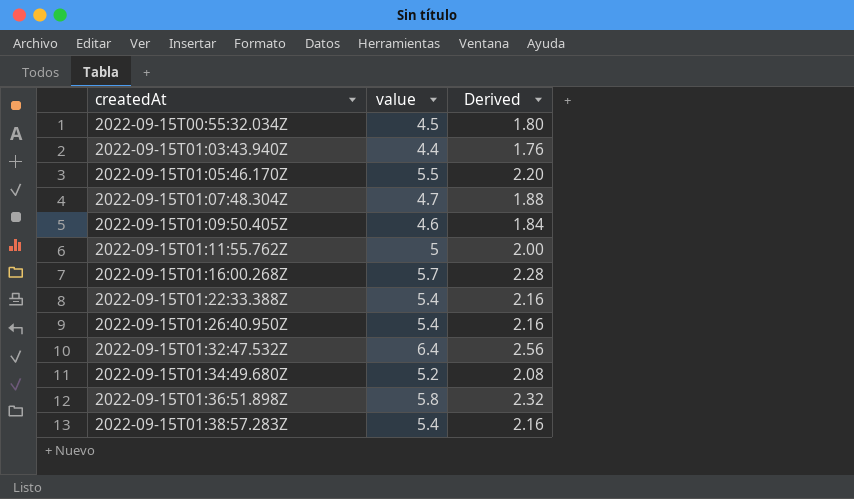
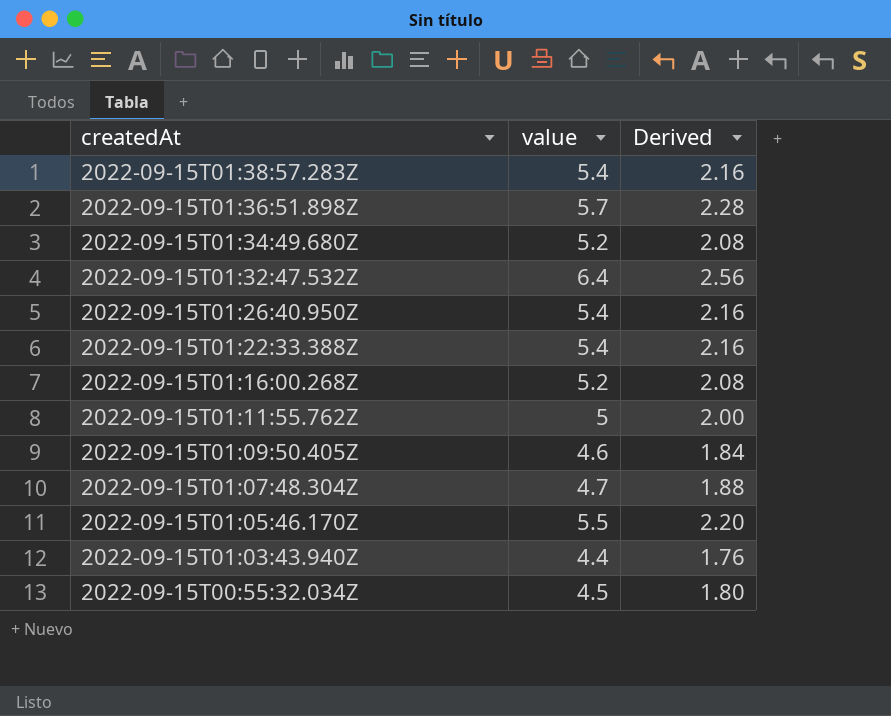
row order: createdAt ascending -> createdAt descending
2022-09-15T01:36:51.898Z | value: 5.8 -> 5.7
2022-09-15T01:36:51.898Z | Derived: 2.32 -> 2.28
2022-09-15T01:16:00.268Z | value: 5.7 -> 5.2
2022-09-15T01:16:00.268Z | Derived: 2.28 -> 2.08

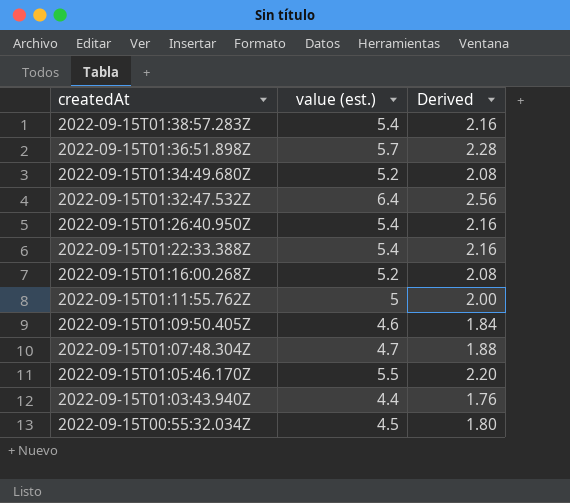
column name: value -> value (est.)

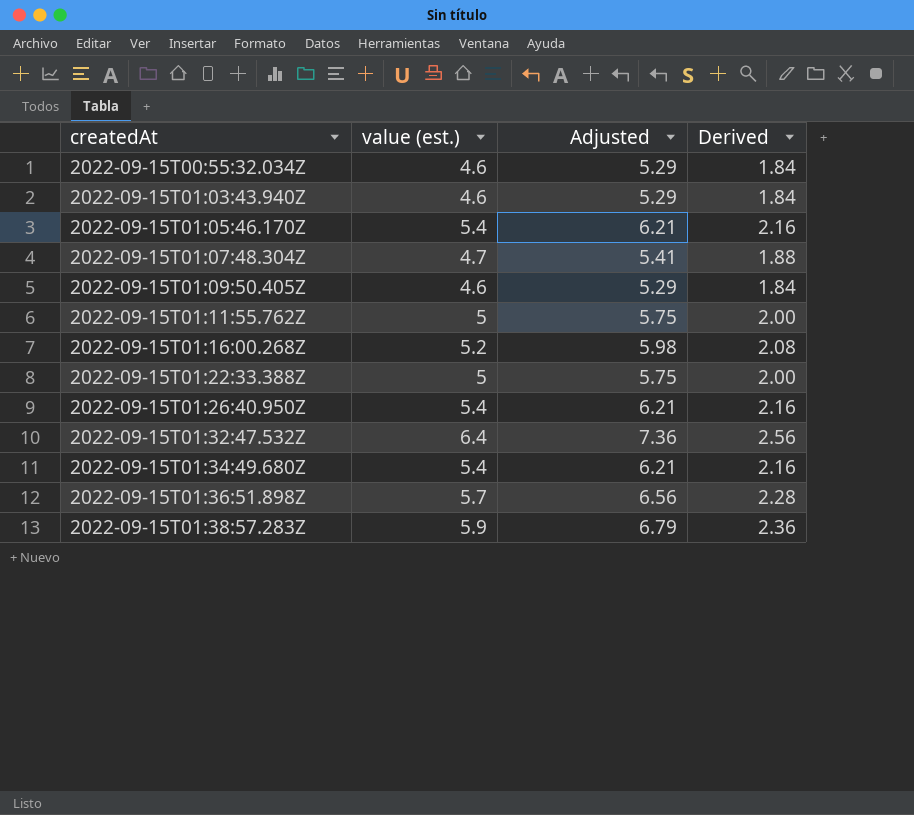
row order: createdAt descending -> createdAt ascending
column Adjusted | formula: none -> [value (est.)] * 1.15
2022-09-15T00:55:32.034Z | value (est.): 4.5 -> 4.6
2022-09-15T00:55:32.034Z | Derived: 1.80 -> 1.84
2022-09-15T01:03:43.940Z | value (est.): 4.4 -> 4.6
2022-09-15T01:03:43.940Z | Derived: 1.76 -> 1.84
2022-09-15T01:05:46.170Z | value (est.): 5.5 -> 5.4
2022-09-15T01:05:46.170Z | Derived: 2.20 -> 2.16
2022-09-15T01:22:33.388Z | value (est.): 5.4 -> 5
2022-09-15T01:22:33.388Z | Derived: 2.16 -> 2.00
2022-09-15T01:34:49.680Z | value (est.): 5.2 -> 5.4
2022-09-15T01:34:49.680Z | Derived: 2.08 -> 2.16
2022-09-15T01:38:57.283Z | value (est.): 5.4 -> 5.9
2022-09-15T01:38:57.283Z | Derived: 2.16 -> 2.36

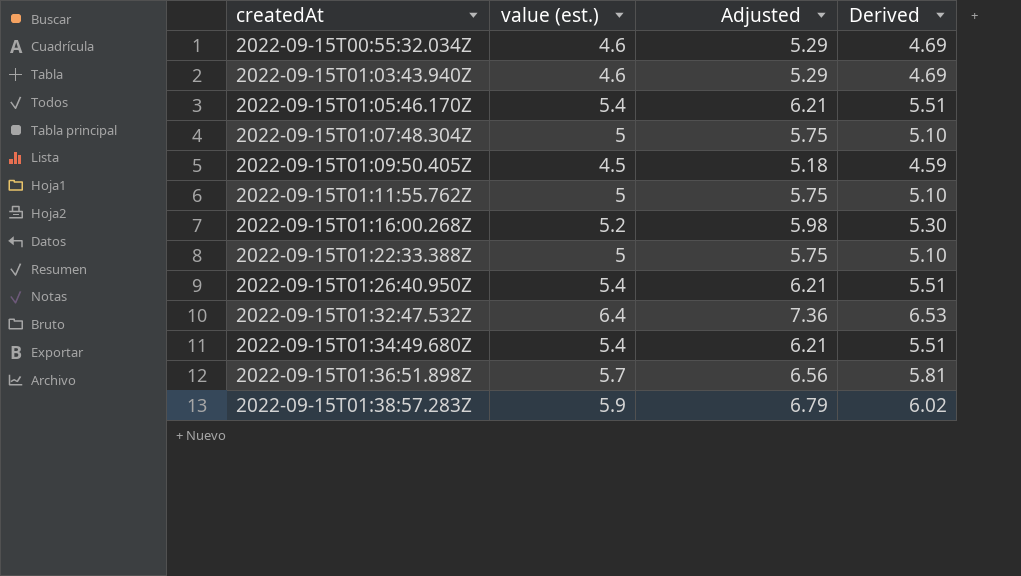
column Derived | formula: [value (est.)] * 0.4 -> [value (est.)] * 1.02
2022-09-15T01:07:48.304Z | value (est.): 4.7 -> 5
2022-09-15T01:07:48.304Z | Adjusted: 5.41 -> 5.75
2022-09-15T01:09:50.405Z | value (est.): 4.6 -> 4.5
2022-09-15T01:09:50.405Z | Adjusted: 5.29 -> 5.18

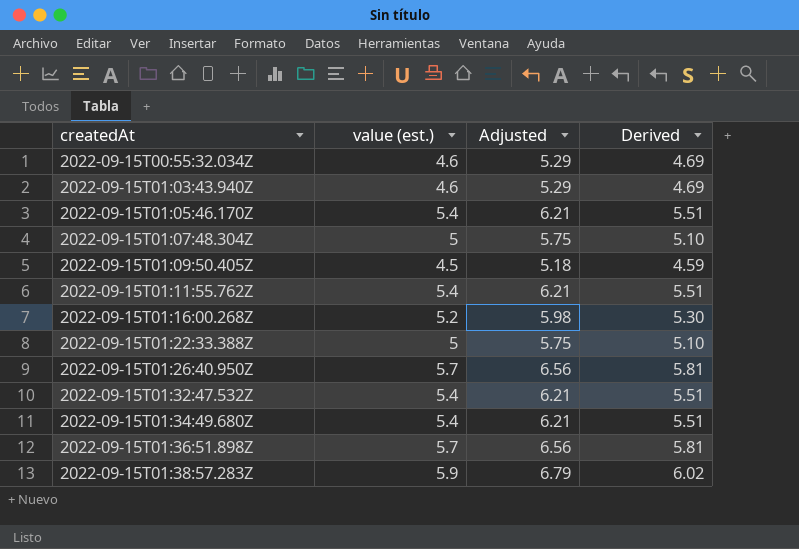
2022-09-15T01:11:55.762Z | value (est.): 5 -> 5.4
2022-09-15T01:11:55.762Z | Adjusted: 5.75 -> 6.21
2022-09-15T01:11:55.762Z | Derived: 5.10 -> 5.51
2022-09-15T01:26:40.950Z | value (est.): 5.4 -> 5.7
2022-09-15T01:26:40.950Z | Adjusted: 6.21 -> 6.56
2022-09-15T01:26:40.950Z | Derived: 5.51 -> 5.81
2022-09-15T01:32:47.532Z | value (est.): 6.4 -> 5.4
2022-09-15T01:32:47.532Z | Adjusted: 7.36 -> 6.21
2022-09-15T01:32:47.532Z | Derived: 6.53 -> 5.51

